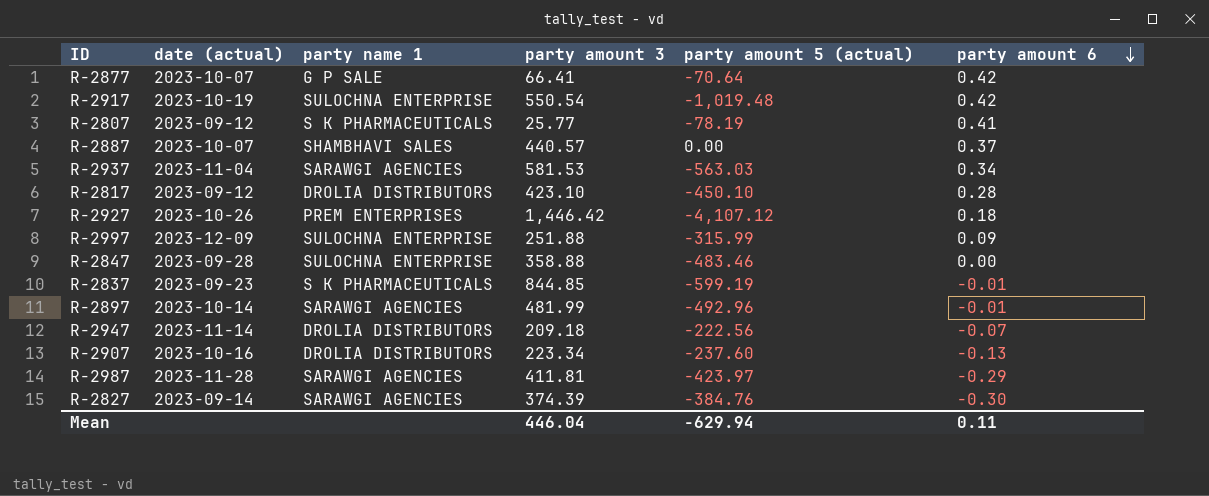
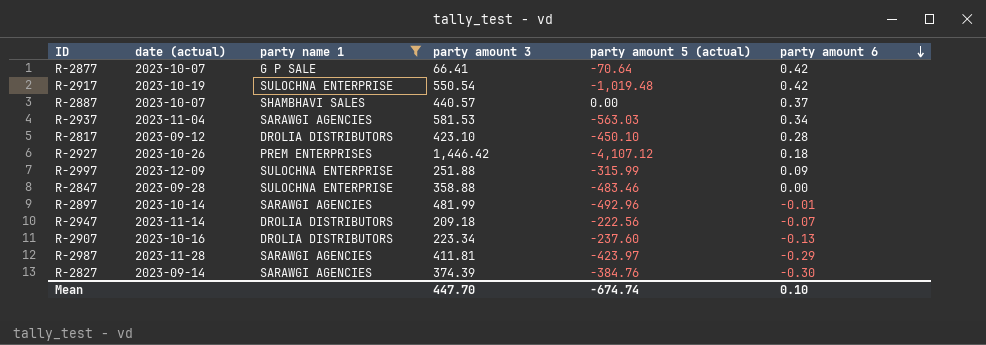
filter: none -> party name 1 != S K PHARMACEUTICALS
Mean | party amount 3: 446.04 -> 447.70
Mean | party amount 5 (actual): -629.94 -> -674.74
Mean | party amount 6: 0.11 -> 0.10

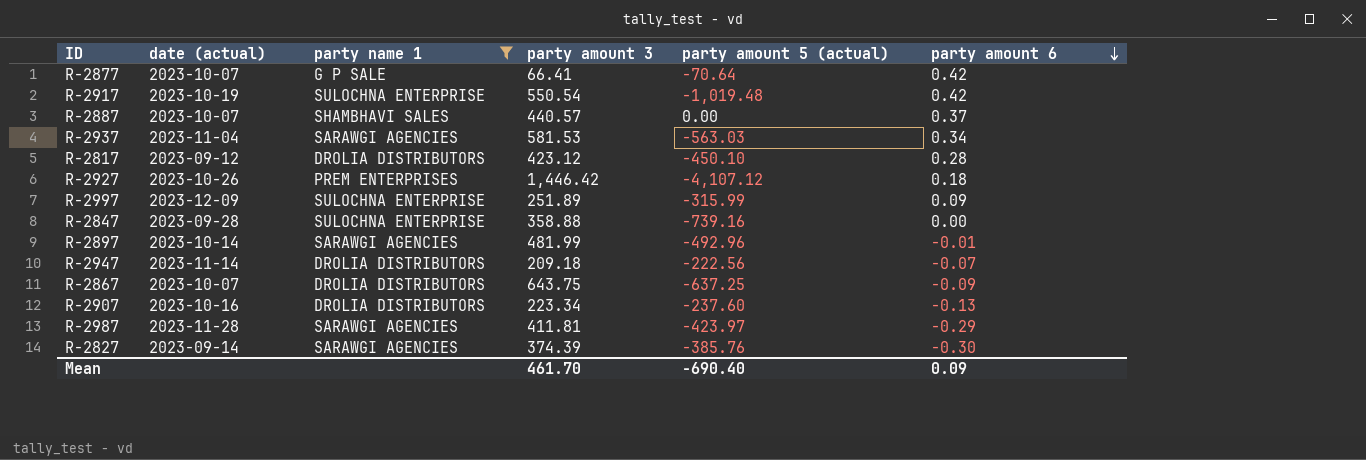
R-2817 | party amount 3: 423.10 -> 423.12
R-2997 | party amount 3: 251.88 -> 251.89
R-2847 | party amount 5 (actual): -483.46 -> -739.16
row R-2867: none -> 2023-10-07 | DROLIA DISTRIBUTORS | 643.75 | -637.25 | -0.09
R-2827 | party amount 5 (actual): -384.76 -> -385.76
Mean | party amount 3: 447.70 -> 461.70
Mean | party amount 5 (actual): -674.74 -> -690.40
Mean | party amount 6: 0.10 -> 0.09

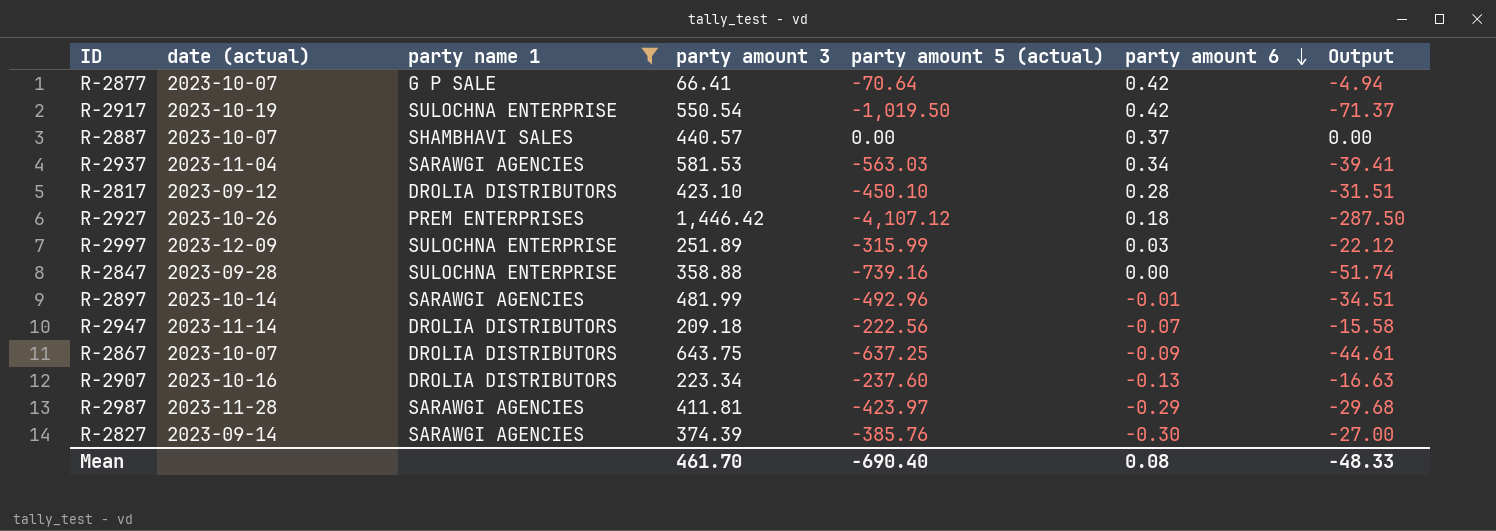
column Output | formula: none -> [party amount 5 (actual)] * 0.07
R-2917 | party amount 5 (actual): -1,019.48 -> -1,019.50
R-2817 | party amount 3: 423.12 -> 423.10
R-2997 | party amount 6: 0.09 -> 0.03
Mean | party amount 6: 0.09 -> 0.08

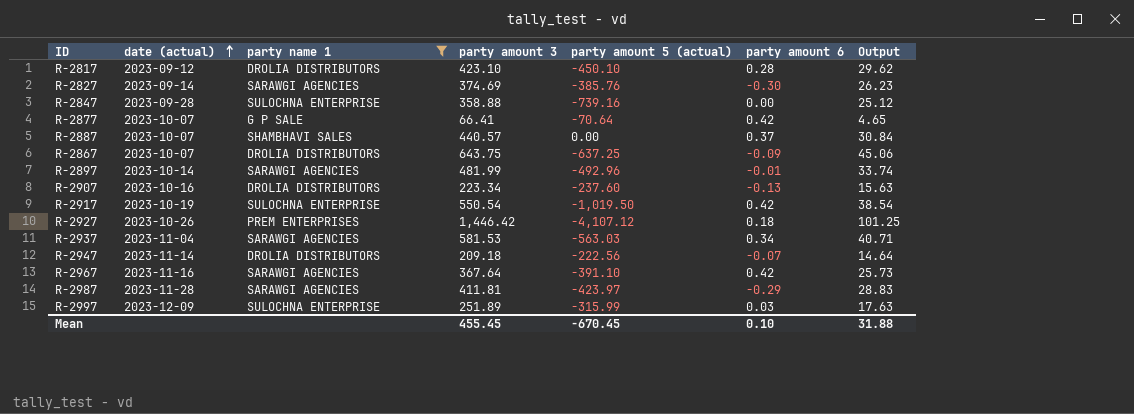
row order: party amount 6 descending -> date (actual) ascending
column Output | formula: [party amount 5 (actual)] * 0.07 -> [party amount 3] * 0.07
R-2827 | party amount 3: 374.39 -> 374.69
row R-2967: none -> 2023-11-16 | SARAWGI AGENCIES | 367.64 | -391.10 | 0.42 | 25.73
Mean | party amount 3: 461.70 -> 455.45
Mean | party amount 5 (actual): -690.40 -> -670.45
Mean | party amount 6: 0.08 -> 0.10
Mean | Output: -48.33 -> 31.88

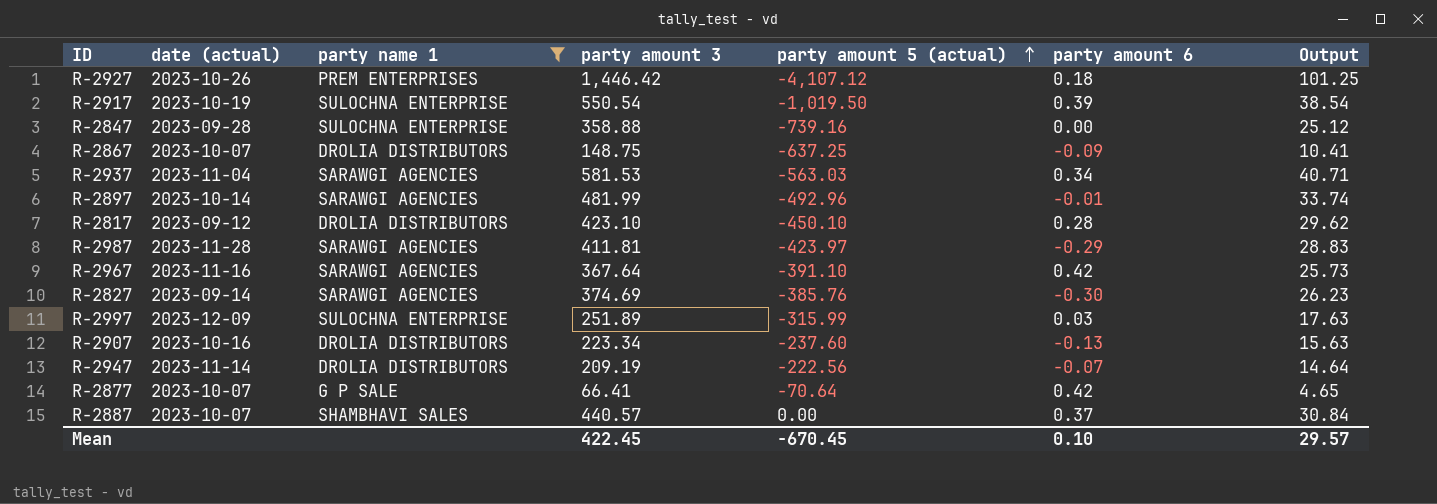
row order: date (actual) ascending -> party amount 5 (actual) ascending
R-2917 | party amount 6: 0.42 -> 0.39
R-2867 | party amount 3: 643.75 -> 148.75
R-2867 | Output: 45.06 -> 10.41
R-2947 | party amount 3: 209.18 -> 209.19
Mean | party amount 3: 455.45 -> 422.45
Mean | Output: 31.88 -> 29.57

